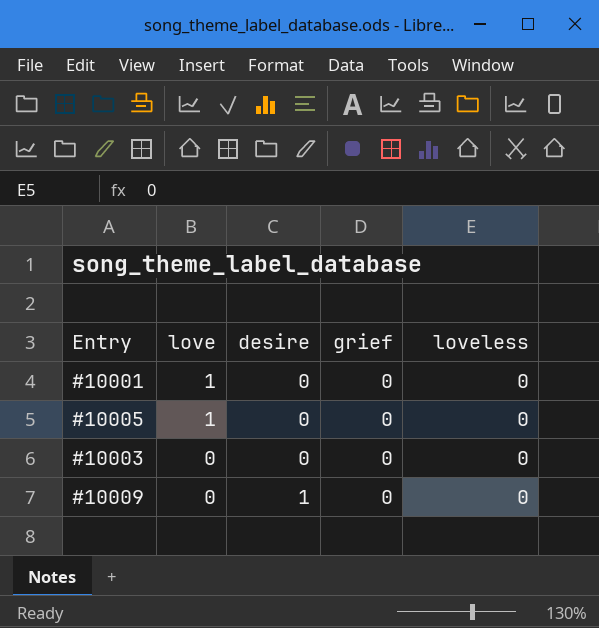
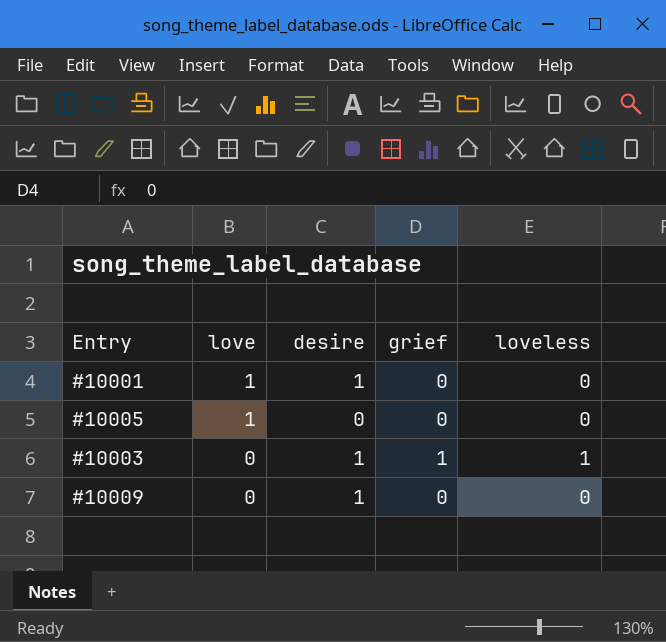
#10001 | desire: 0 -> 1
#10003 | desire: 0 -> 1
#10003 | grief: 0 -> 1
#10003 | loveless: 0 -> 1

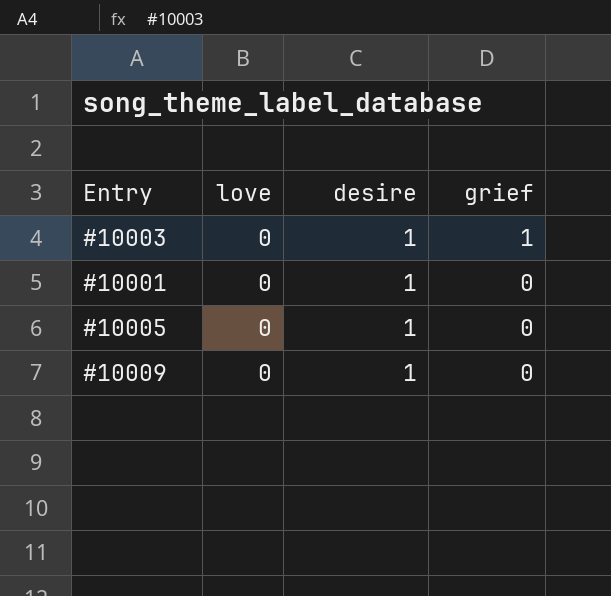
row order: love descending -> grief descending
column loveless | position: 5 -> none
#10001 | love: 1 -> 0
#10005 | love: 1 -> 0
#10005 | desire: 0 -> 1

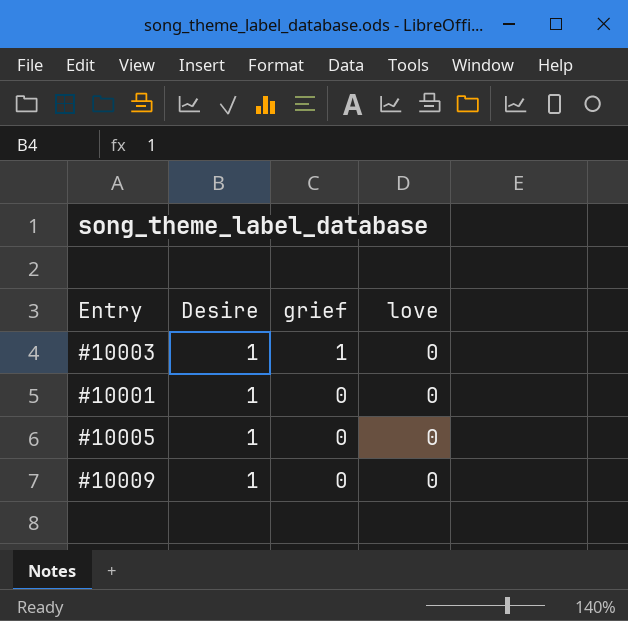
column name: desire -> Desire
column love | position: 2 -> 4

